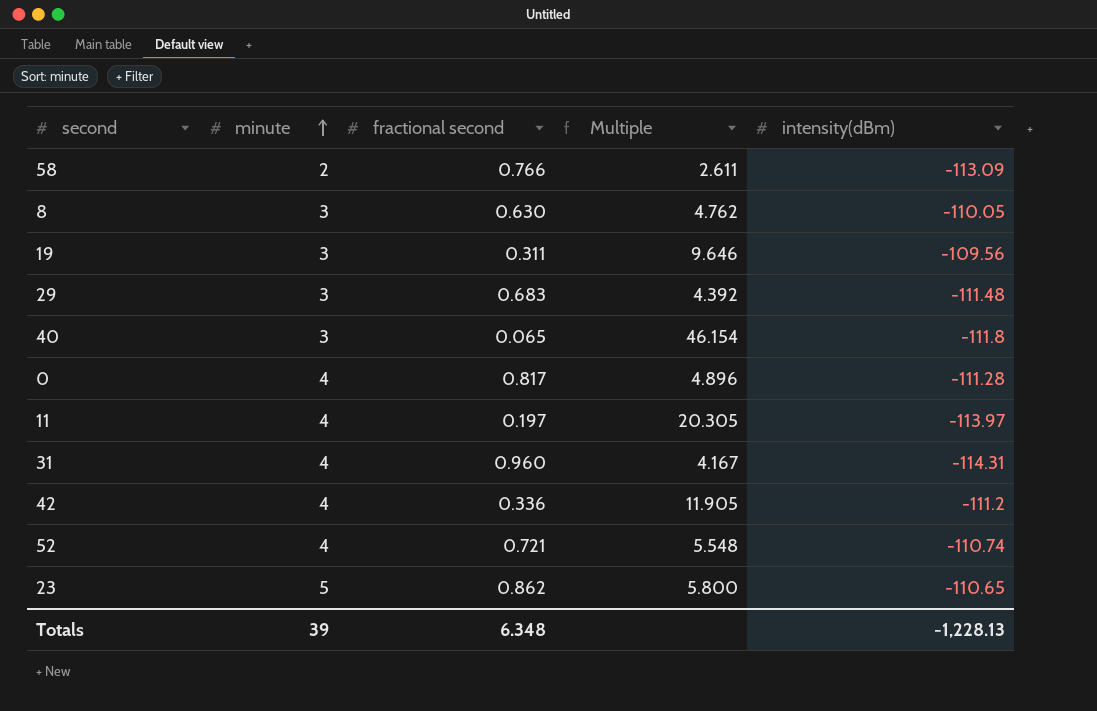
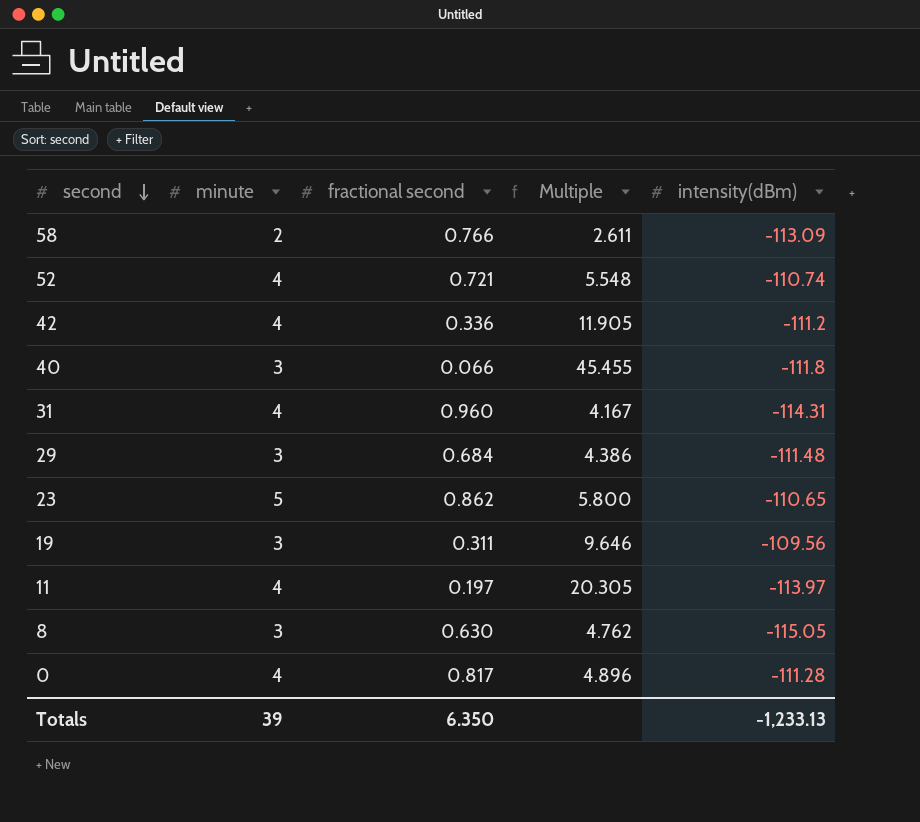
row order: minute ascending -> second descending
40 | fractional second: 0.065 -> 0.066
40 | Multiple: 46.154 -> 45.455
29 | fractional second: 0.683 -> 0.684
29 | Multiple: 4.392 -> 4.386
8 | intensity(dBm): -110.05 -> -115.05
Totals | fractional second: 6.348 -> 6.350
Totals | intensity(dBm): -1,228.13 -> -1,233.13

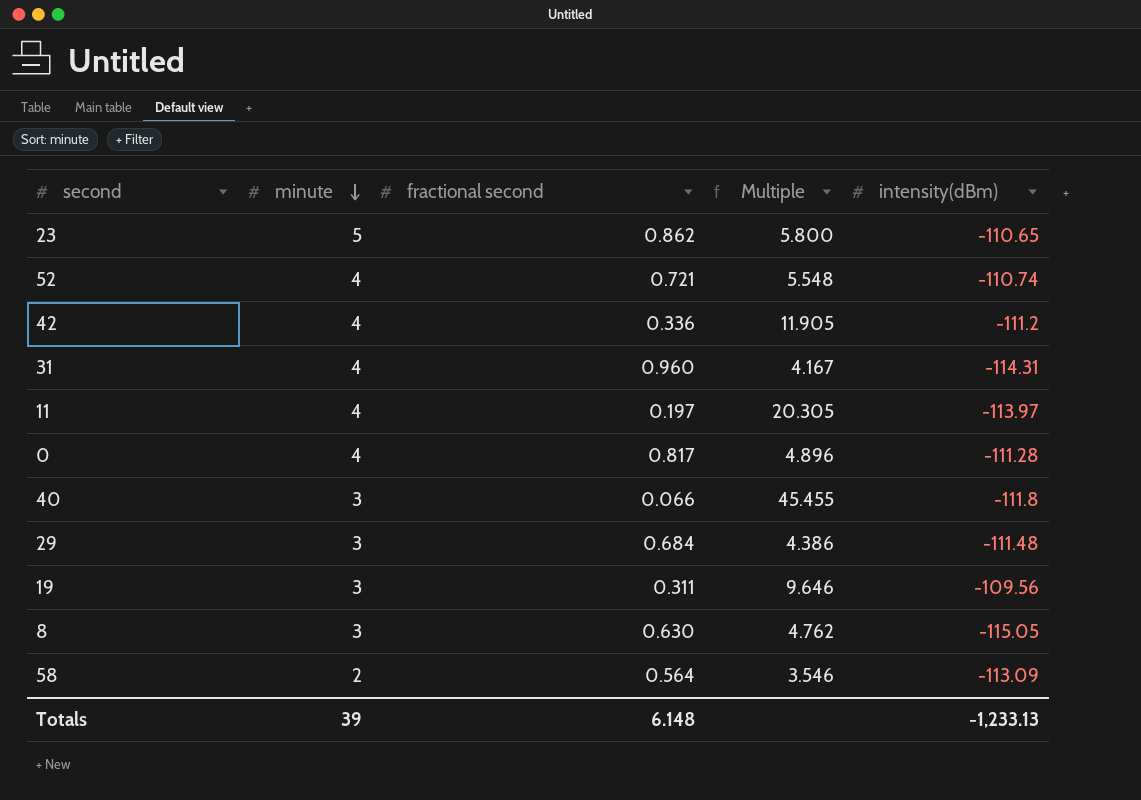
row order: second descending -> minute descending
58 | fractional second: 0.766 -> 0.564
58 | Multiple: 2.611 -> 3.546
Totals | fractional second: 6.350 -> 6.148

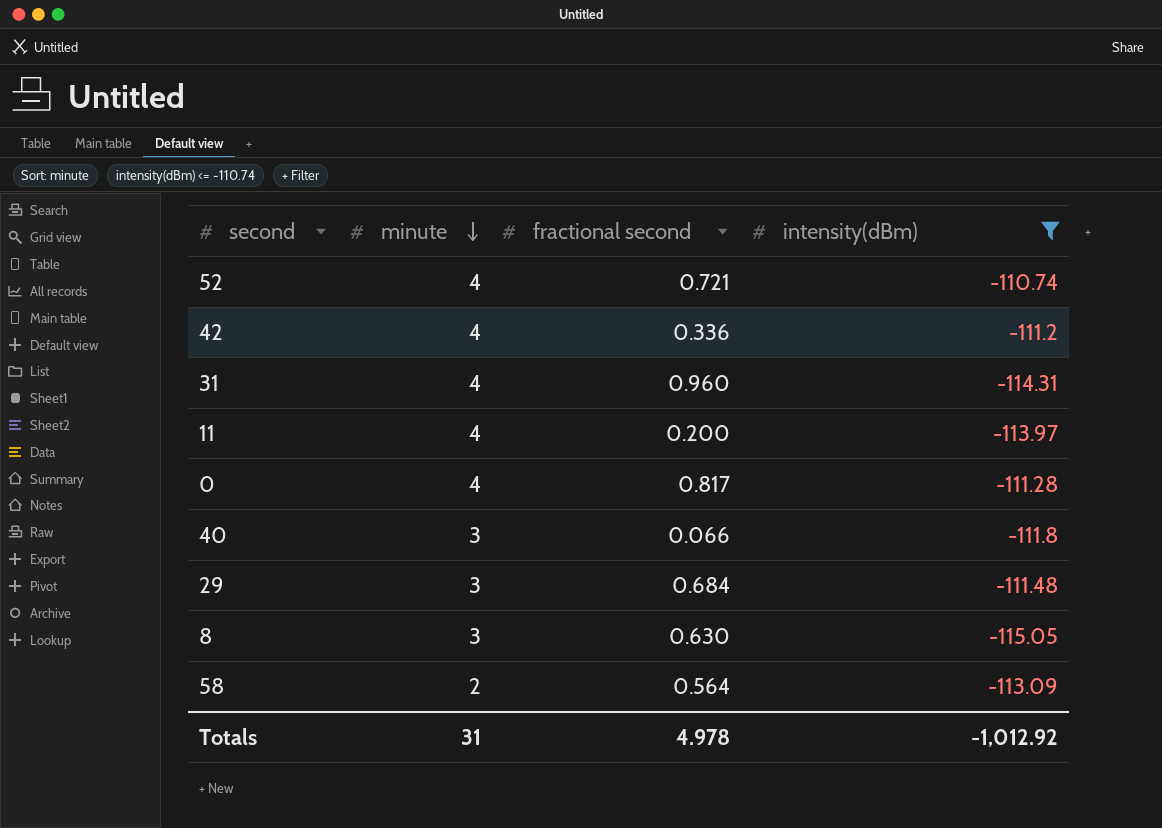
filter: none -> intensity(dBm) <= -110.74
column Multiple | formula: [minute] / [fractional second] -> none
11 | fractional second: 0.197 -> 0.200
Totals | minute: 39 -> 31
Totals | fractional second: 6.148 -> 4.978
Totals | intensity(dBm): -1,233.13 -> -1,012.92

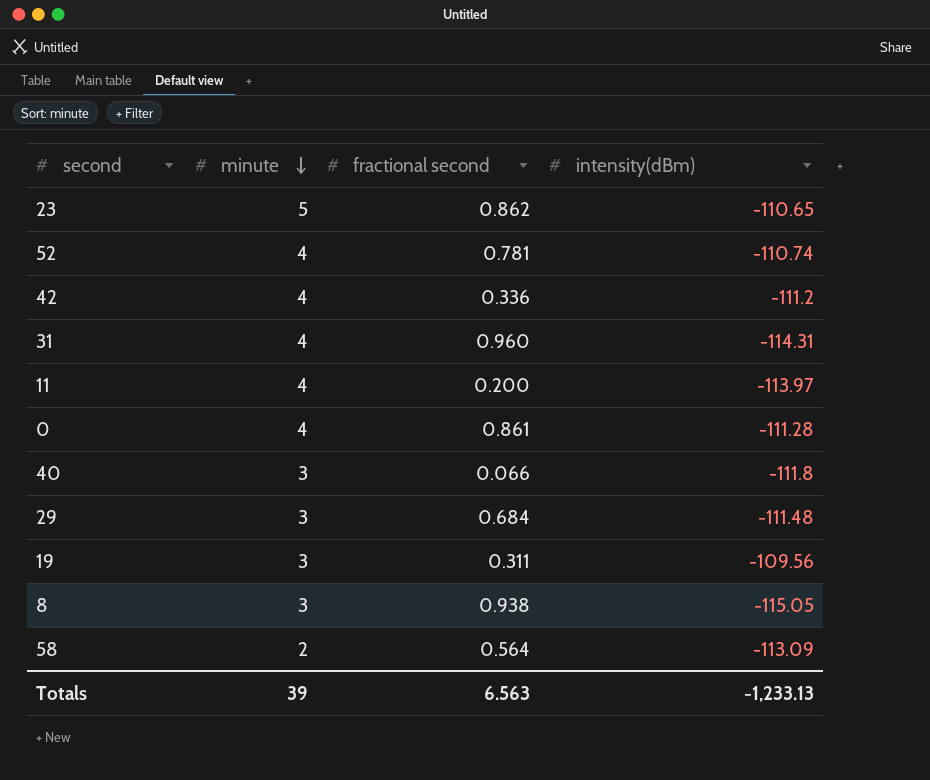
filter: intensity(dBm) <= -110.74 -> none
52 | fractional second: 0.721 -> 0.781
0 | fractional second: 0.817 -> 0.861
8 | fractional second: 0.630 -> 0.938
Totals | minute: 31 -> 39
Totals | fractional second: 4.978 -> 6.563
Totals | intensity(dBm): -1,012.92 -> -1,233.13

